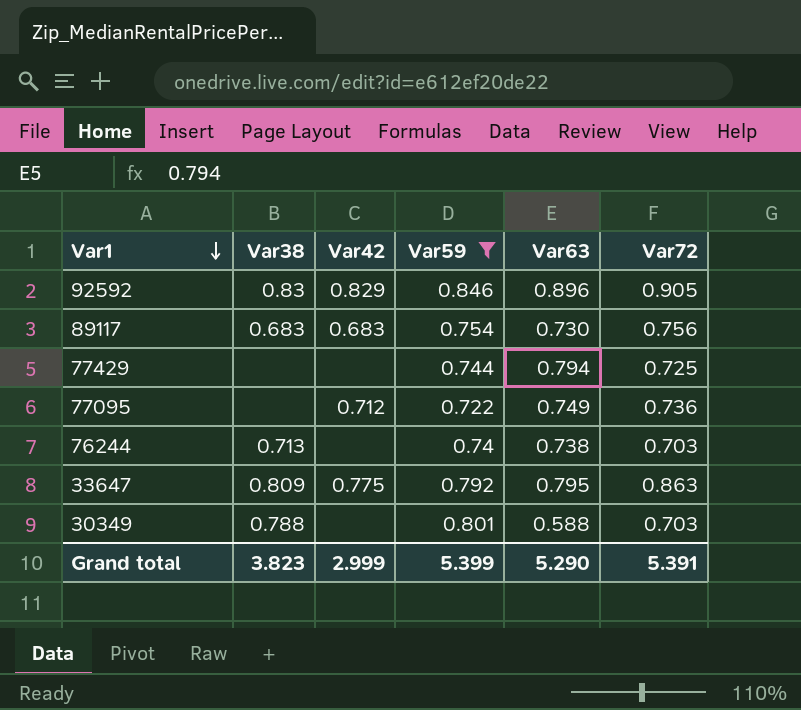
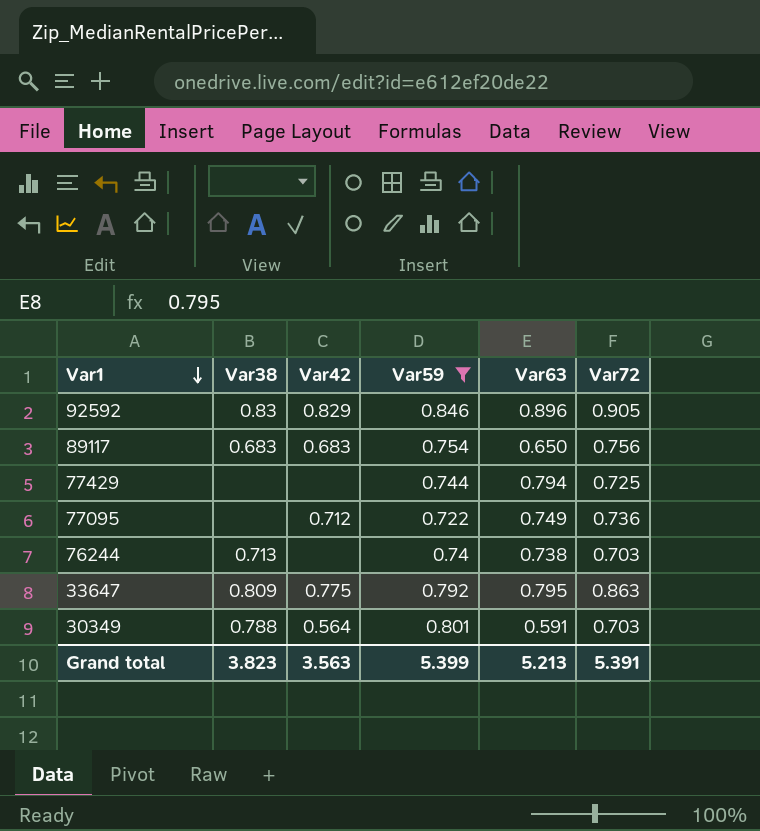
89117 | Var63: 0.730 -> 0.650
30349 | Var42: none -> 0.564
30349 | Var63: 0.588 -> 0.591
Grand total | Var42: 2.999 -> 3.563
Grand total | Var63: 5.290 -> 5.213

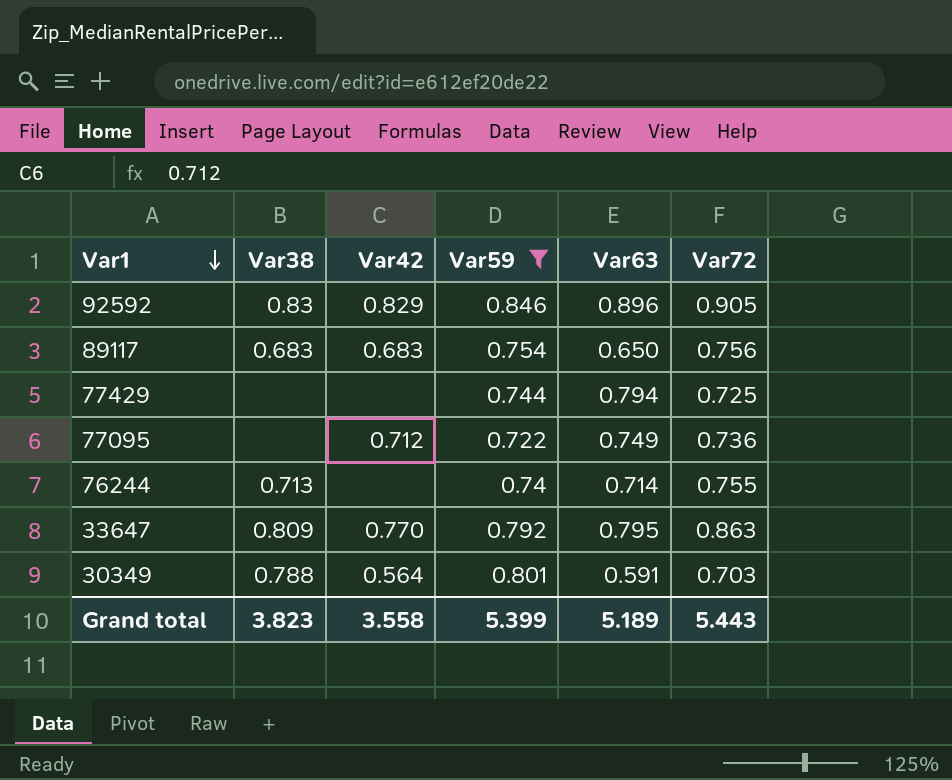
76244 | Var63: 0.738 -> 0.714
76244 | Var72: 0.703 -> 0.755
33647 | Var42: 0.775 -> 0.770
Grand total | Var42: 3.563 -> 3.558
Grand total | Var63: 5.213 -> 5.189
Grand total | Var72: 5.391 -> 5.443

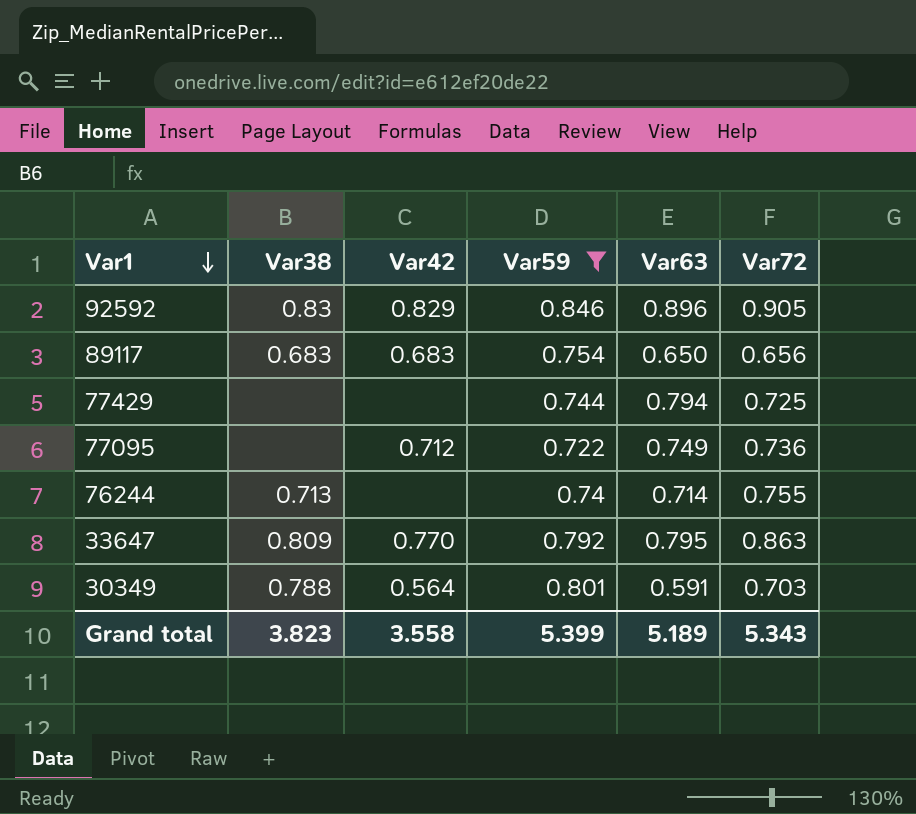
89117 | Var72: 0.756 -> 0.656
Grand total | Var72: 5.443 -> 5.343

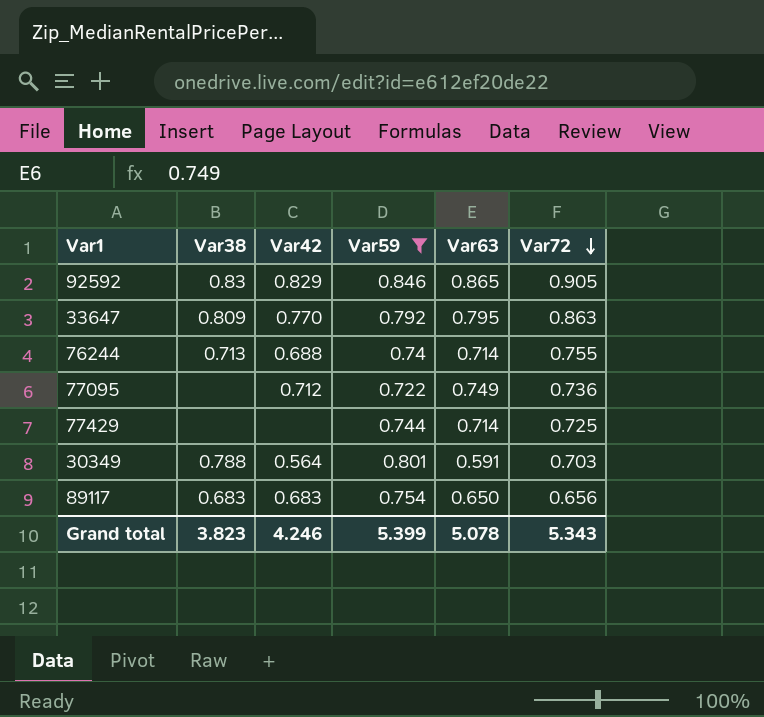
row order: Var1 descending -> Var72 descending
92592 | Var63: 0.896 -> 0.865
76244 | Var42: none -> 0.688
77429 | Var63: 0.794 -> 0.714
Grand total | Var42: 3.558 -> 4.246
Grand total | Var63: 5.189 -> 5.078

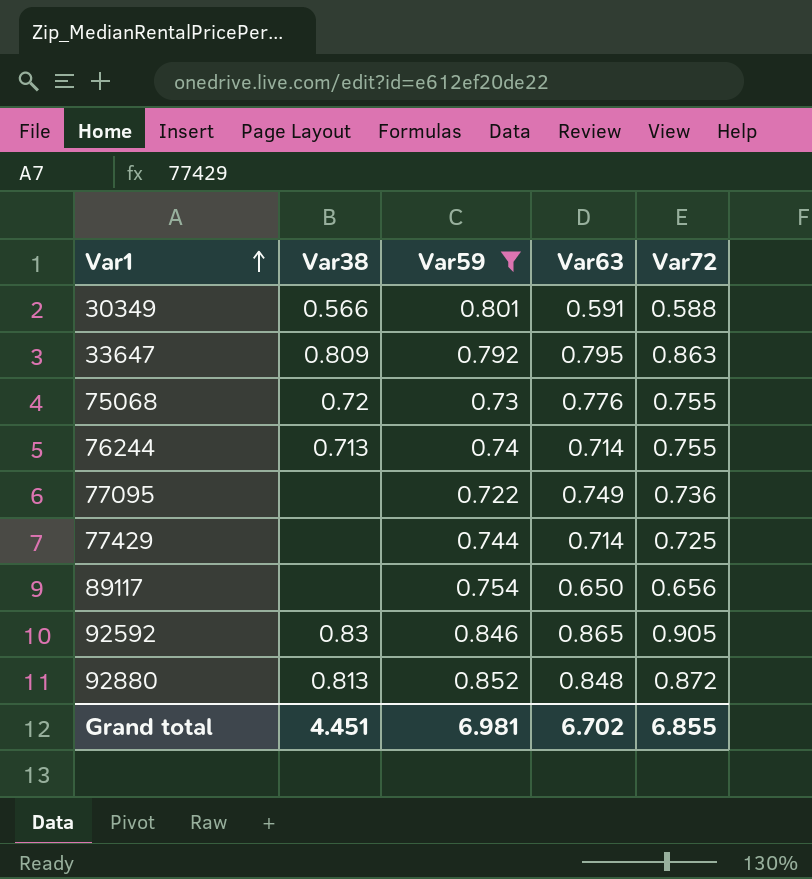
row order: Var72 descending -> Var1 ascending
column Var42 | position: 3 -> none
30349 | Var38: 0.788 -> 0.566
30349 | Var72: 0.703 -> 0.588
row 75068: none -> 0.72 | 0.73 | 0.776 | 0.755
89117 | Var38: 0.683 -> none
row 92880: none -> 0.813 | 0.852 | 0.848 | 0.872
Grand total | Var38: 3.823 -> 4.451
Grand total | Var59: 5.399 -> 6.981
Grand total | Var63: 5.078 -> 6.702
Grand total | Var72: 5.343 -> 6.855

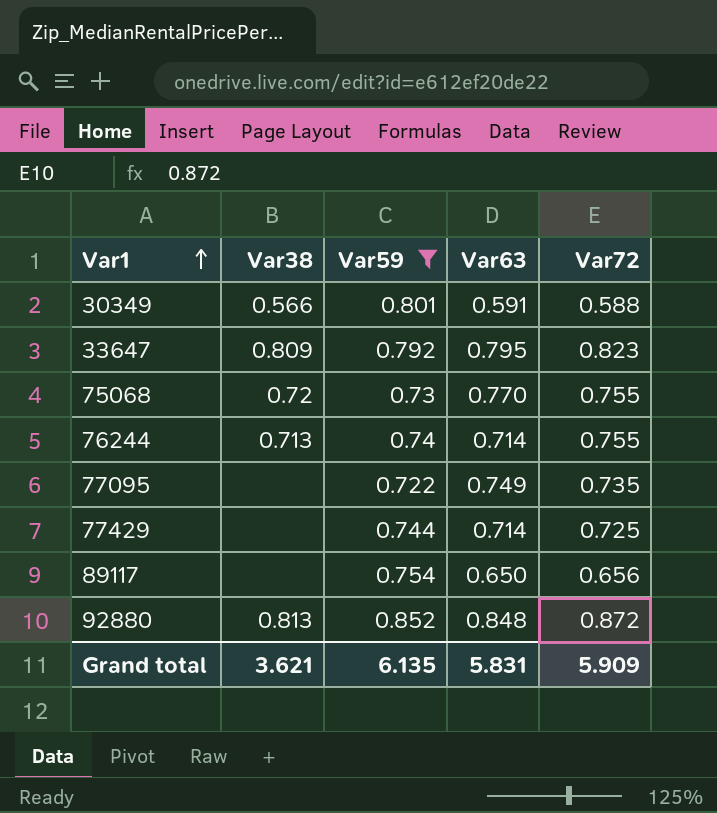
row 92592: 0.83 | 0.846 | 0.865 | 0.905 -> none
33647 | Var72: 0.863 -> 0.823
75068 | Var63: 0.776 -> 0.770
77095 | Var72: 0.736 -> 0.735
Grand total | Var38: 4.451 -> 3.621
Grand total | Var59: 6.981 -> 6.135
Grand total | Var63: 6.702 -> 5.831
Grand total | Var72: 6.855 -> 5.909

